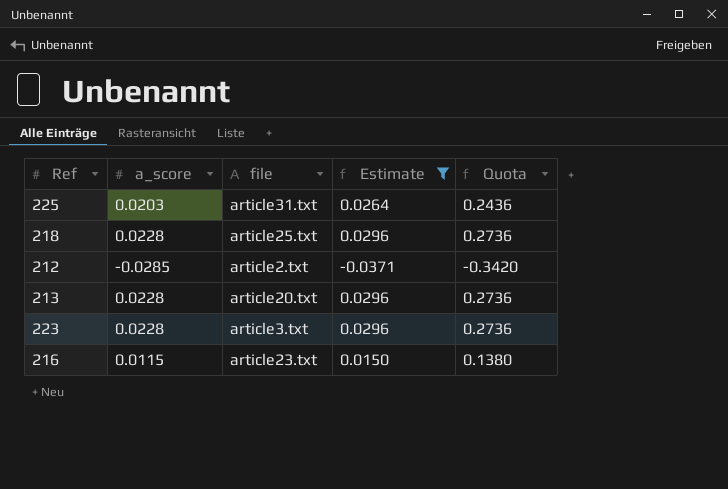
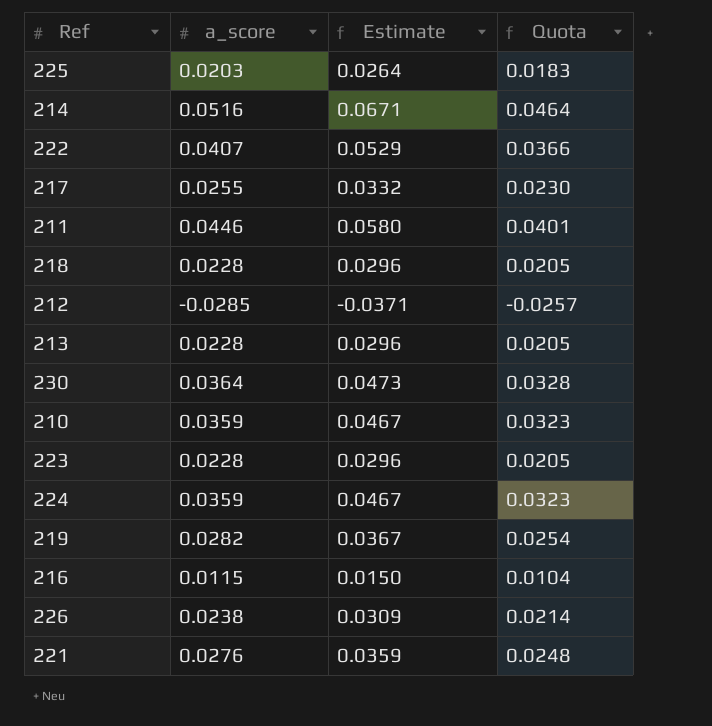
filter: Estimate <= 0.0296 -> none
column file | position: 3 -> none
column Quota | formula: [a_score] * 12 -> [a_score] * 0.9

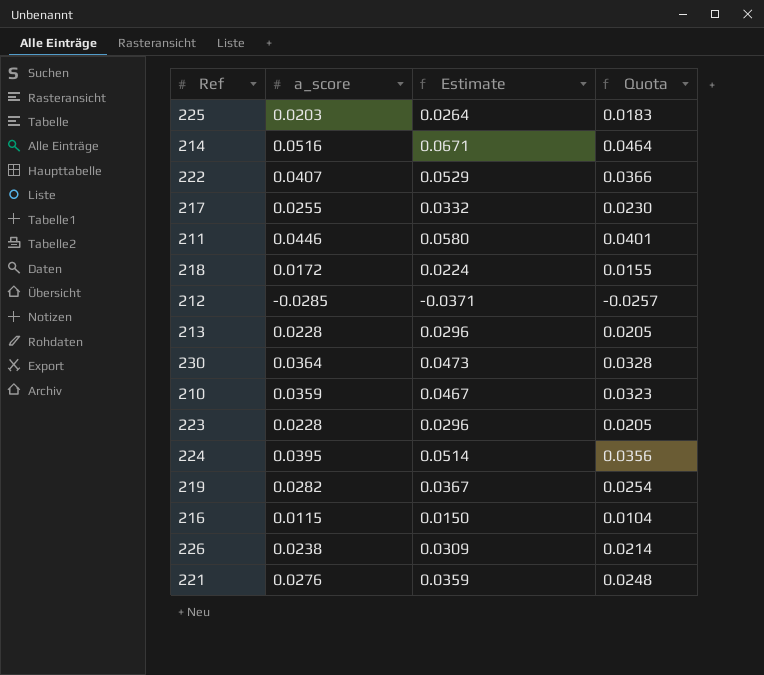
218 | a_score: 0.0228 -> 0.0172
218 | Estimate: 0.0296 -> 0.0224
218 | Quota: 0.0205 -> 0.0155
224 | a_score: 0.0359 -> 0.0395
224 | Estimate: 0.0467 -> 0.0514
224 | Quota: 0.0323 -> 0.0356

